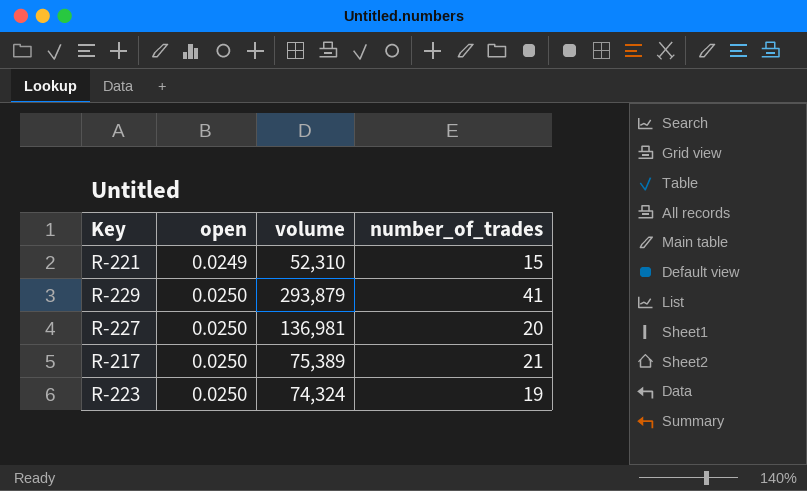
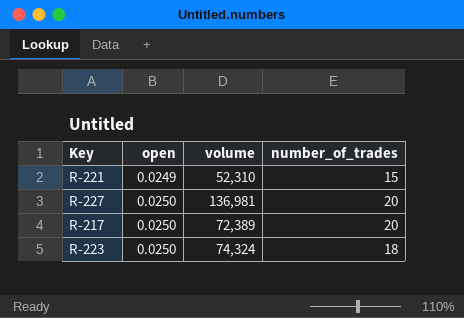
row R-229: 0.0250 | 293,879 | 41 -> none
R-217 | volume: 75,389 -> 72,389
R-217 | number_of_trades: 21 -> 20
R-223 | number_of_trades: 19 -> 18

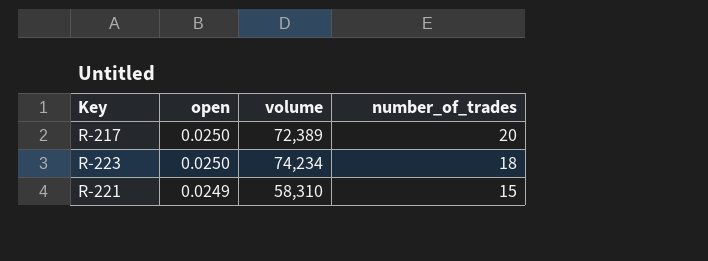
row order: open ascending -> open descending
row R-227: 0.0250 | 136,981 | 20 -> none
R-223 | volume: 74,324 -> 74,234
R-221 | volume: 52,310 -> 58,310

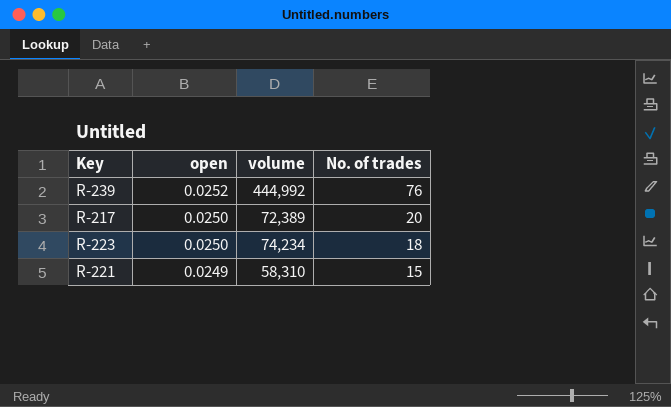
column name: number_of_trades -> No. of trades
row R-239: none -> 0.0252 | 444,992 | 76

